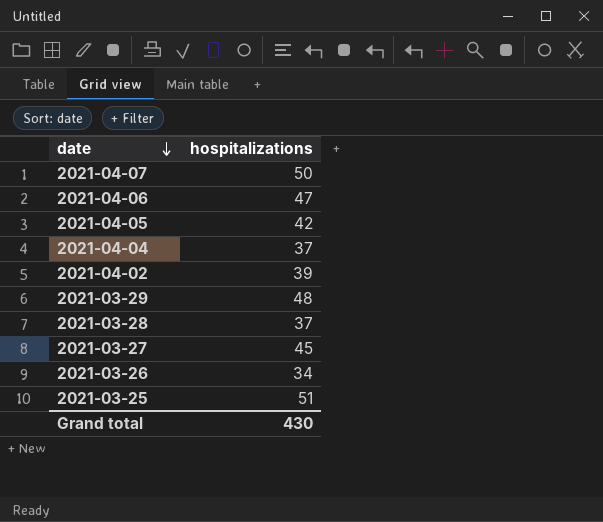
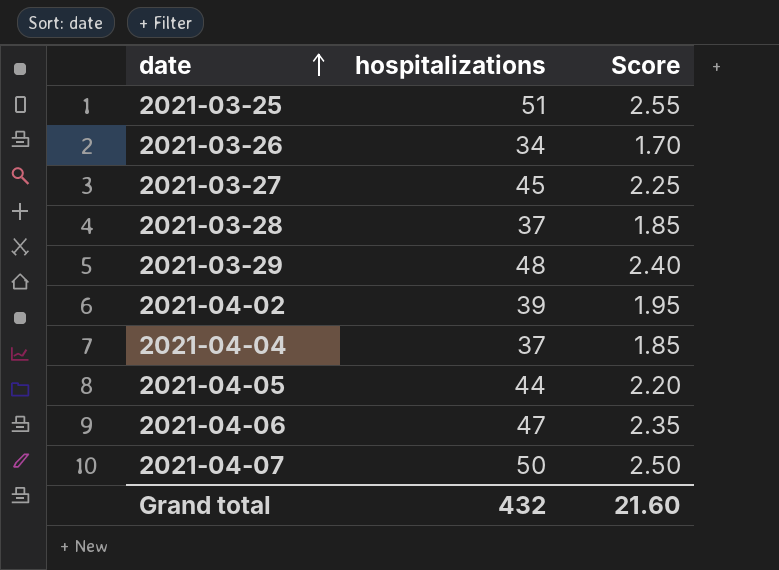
row order: date descending -> date ascending
column Score | formula: none -> [hospitalizations] * 0.05
2021-04-05 | hospitalizations: 42 -> 44
Grand total | hospitalizations: 430 -> 432

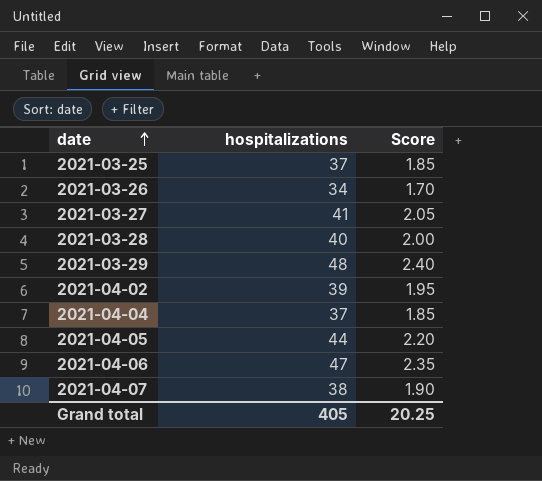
2021-03-25 | hospitalizations: 51 -> 37
2021-03-25 | Score: 2.55 -> 1.85
2021-03-27 | hospitalizations: 45 -> 41
2021-03-27 | Score: 2.25 -> 2.05
2021-03-28 | hospitalizations: 37 -> 40
2021-03-28 | Score: 1.85 -> 2.00
2021-04-07 | hospitalizations: 50 -> 38
2021-04-07 | Score: 2.50 -> 1.90
Grand total | hospitalizations: 432 -> 405
Grand total | Score: 21.60 -> 20.25

